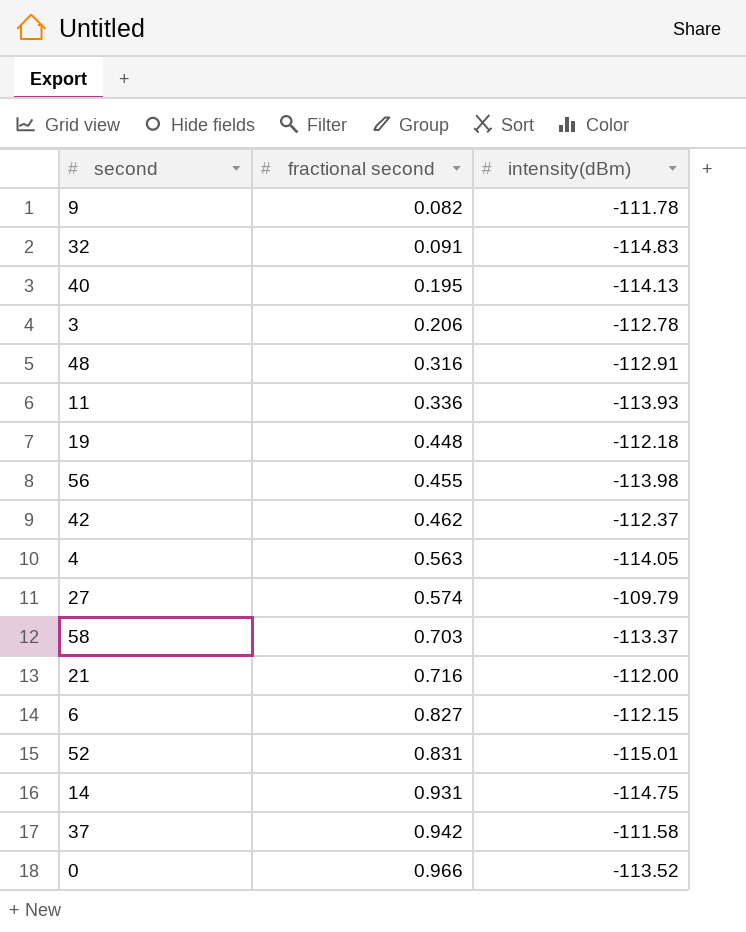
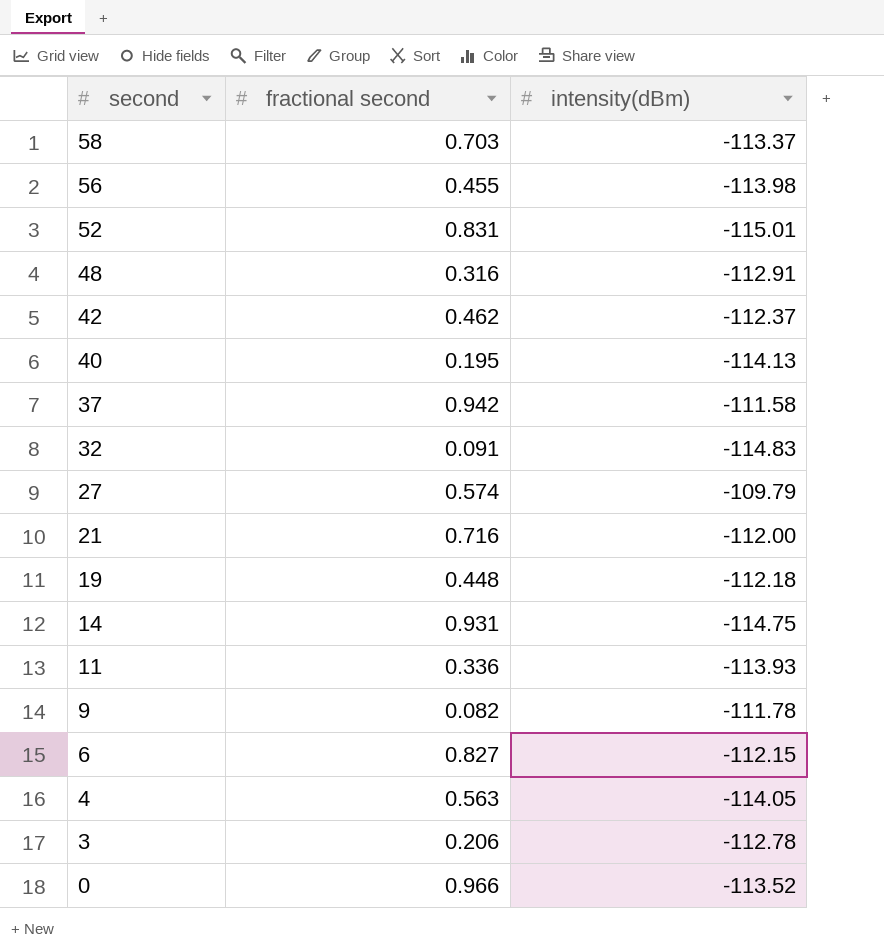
row order: fractional second ascending -> second descending

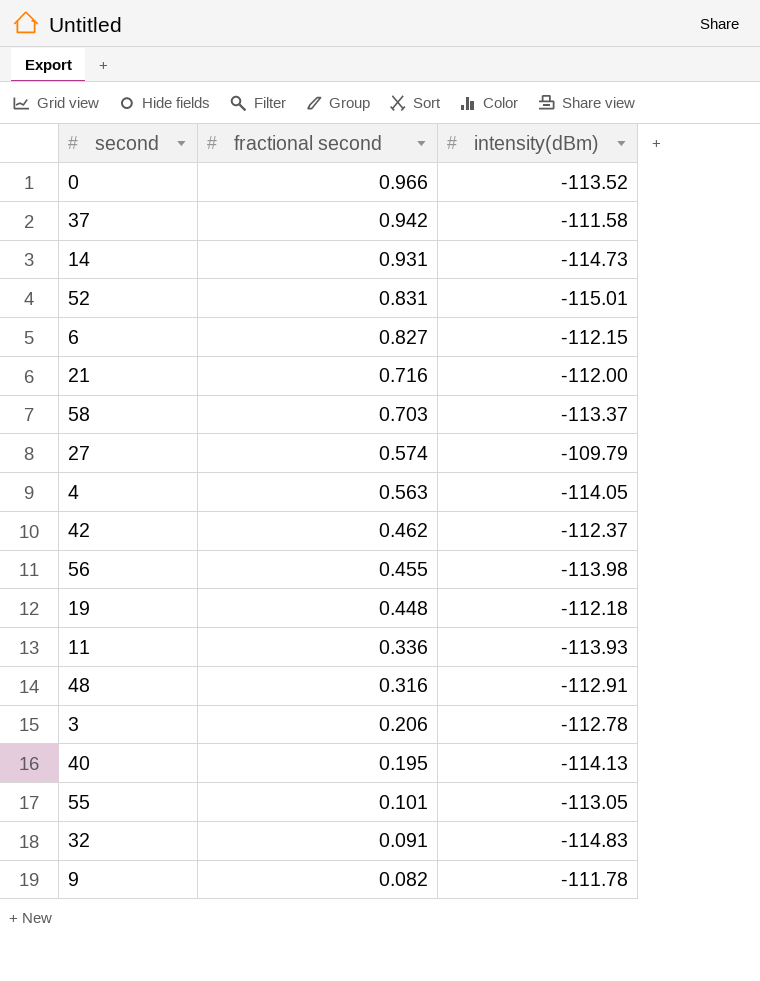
row order: second descending -> fractional second descending
14 | intensity(dBm): -114.75 -> -114.73
row 55: none -> 0.101 | -113.05

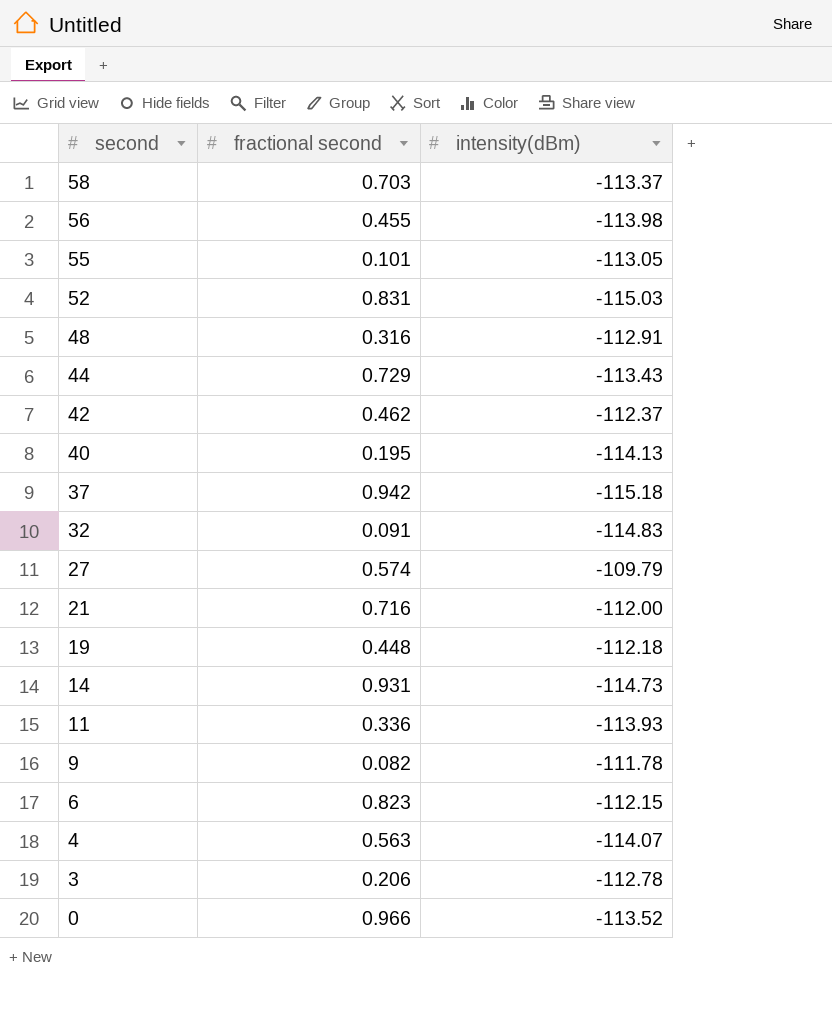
row order: fractional second descending -> second descending
52 | intensity(dBm): -115.01 -> -115.03
row 44: none -> 0.729 | -113.43
37 | intensity(dBm): -111.58 -> -115.18
6 | fractional second: 0.827 -> 0.823
4 | intensity(dBm): -114.05 -> -114.07

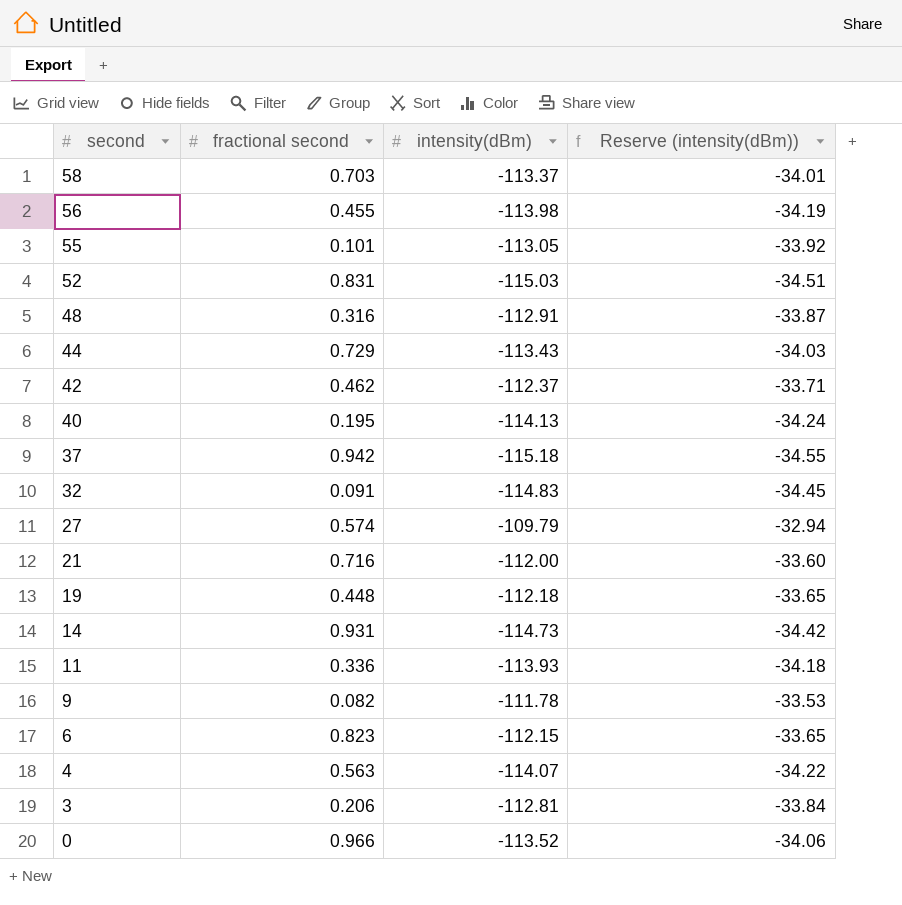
column Reserve (intensity(dBm)) | formula: none -> [intensity(dBm)] * 0.3
3 | intensity(dBm): -112.78 -> -112.81

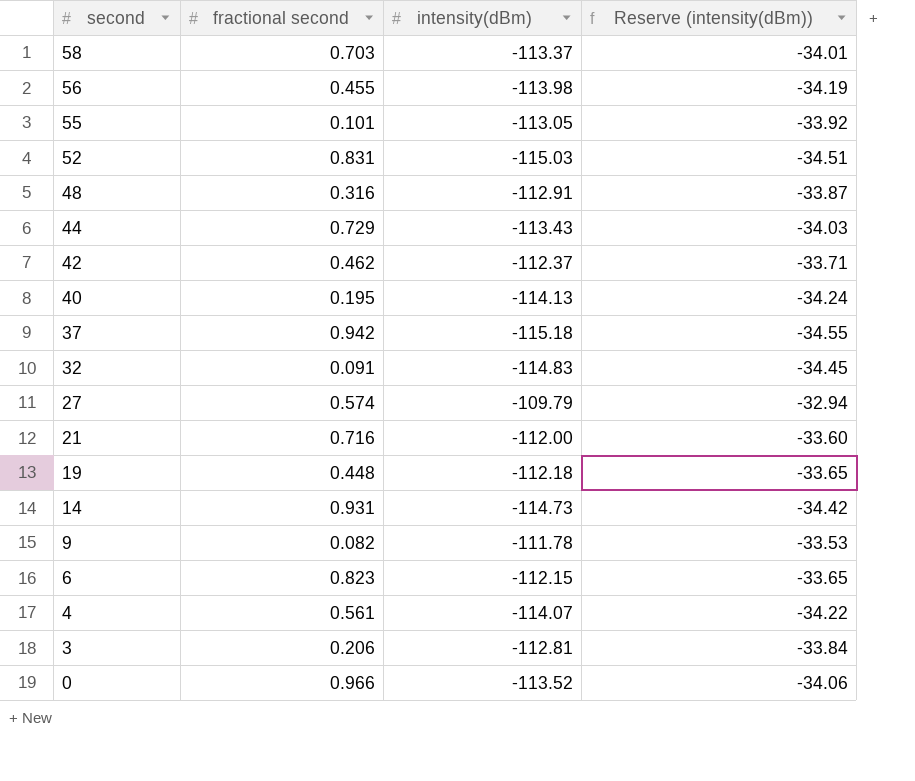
row 11: 0.336 | -113.93 | -34.18 -> none
4 | fractional second: 0.563 -> 0.561

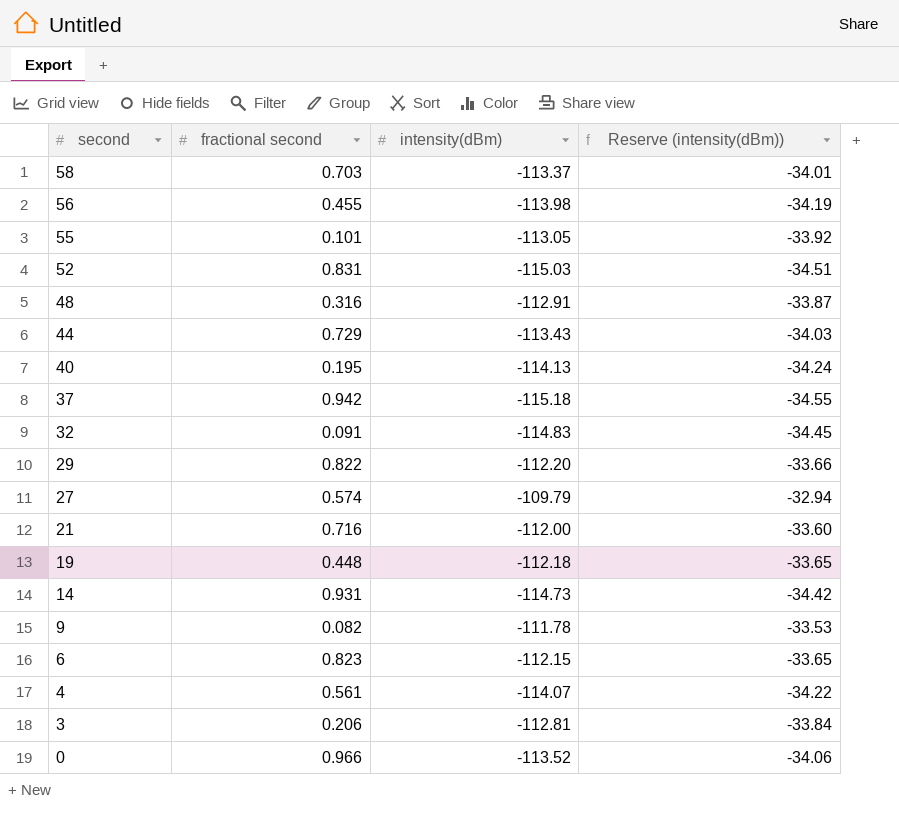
row 42: 0.462 | -112.37 | -33.71 -> none
row 29: none -> 0.822 | -112.20 | -33.66

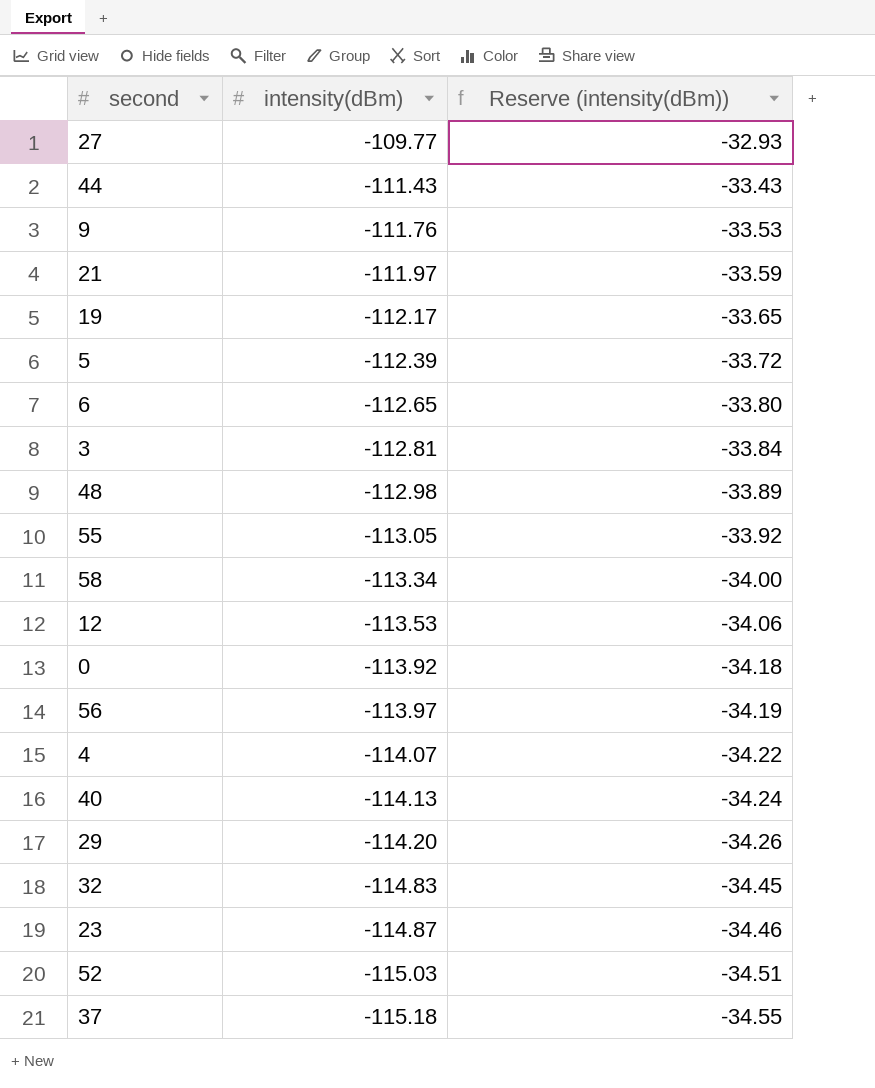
row order: second descending -> intensity(dBm) descending
column fractional second | position: 2 -> none
row 14: 0.931 | -114.73 | -34.42 -> none
27 | intensity(dBm): -109.79 -> -109.77
27 | Reserve (intensity(dBm)): -32.94 -> -32.93
44 | intensity(dBm): -113.43 -> -111.43
44 | Reserve (intensity(dBm)): -34.03 -> -33.43
9 | intensity(dBm): -111.78 -> -111.76
21 | intensity(dBm): -112.00 -> -111.97
21 | Reserve (intensity(dBm)): -33.60 -> -33.59
19 | intensity(dBm): -112.18 -> -112.17
row 5: none -> -112.39 | -33.72
6 | intensity(dBm): -112.15 -> -112.65
6 | Reserve (intensity(dBm)): -33.65 -> -33.80
48 | intensity(dBm): -112.91 -> -112.98
48 | Reserve (intensity(dBm)): -33.87 -> -33.89
58 | intensity(dBm): -113.37 -> -113.34
58 | Reserve (intensity(dBm)): -34.01 -> -34.00
row 12: none -> -113.53 | -34.06
0 | intensity(dBm): -113.52 -> -113.92
0 | Reserve (intensity(dBm)): -34.06 -> -34.18
56 | intensity(dBm): -113.98 -> -113.97
29 | intensity(dBm): -112.20 -> -114.20
29 | Reserve (intensity(dBm)): -33.66 -> -34.26
row 23: none -> -114.87 | -34.46

